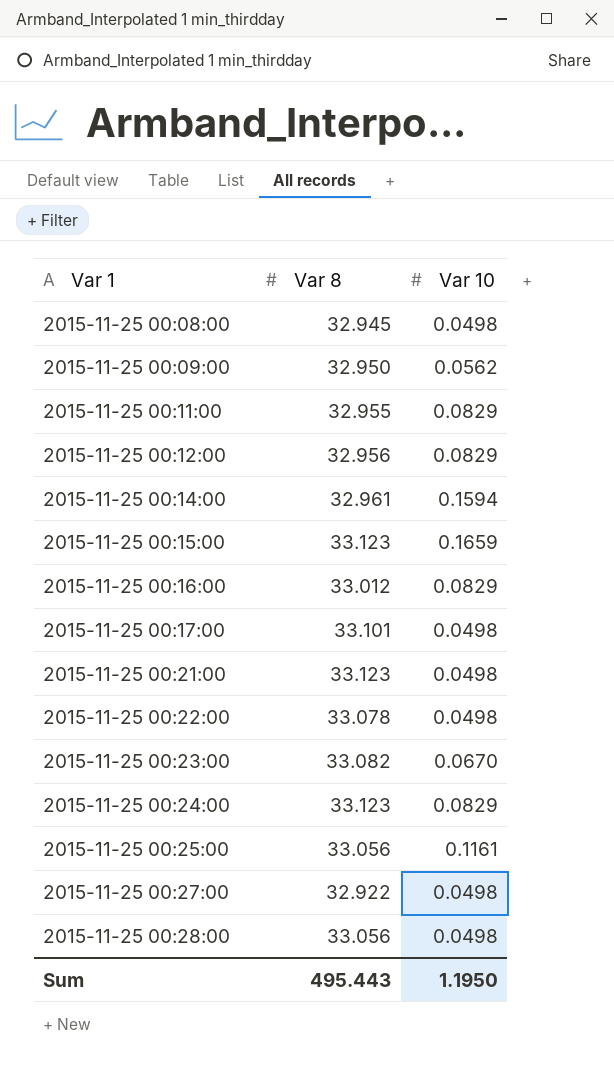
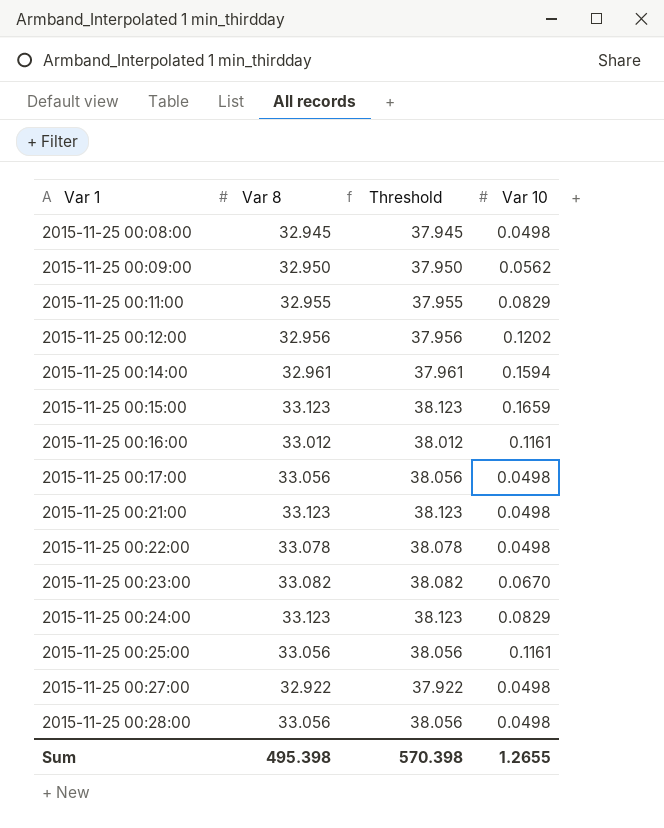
column Threshold | formula: none -> [Var 8] + 5
2015-11-25 00:12:00 | Var 10: 0.0829 -> 0.1202
2015-11-25 00:16:00 | Var 10: 0.0829 -> 0.1161
2015-11-25 00:17:00 | Var 8: 33.101 -> 33.056
Sum | Var 8: 495.443 -> 495.398
Sum | Var 10: 1.1950 -> 1.2655

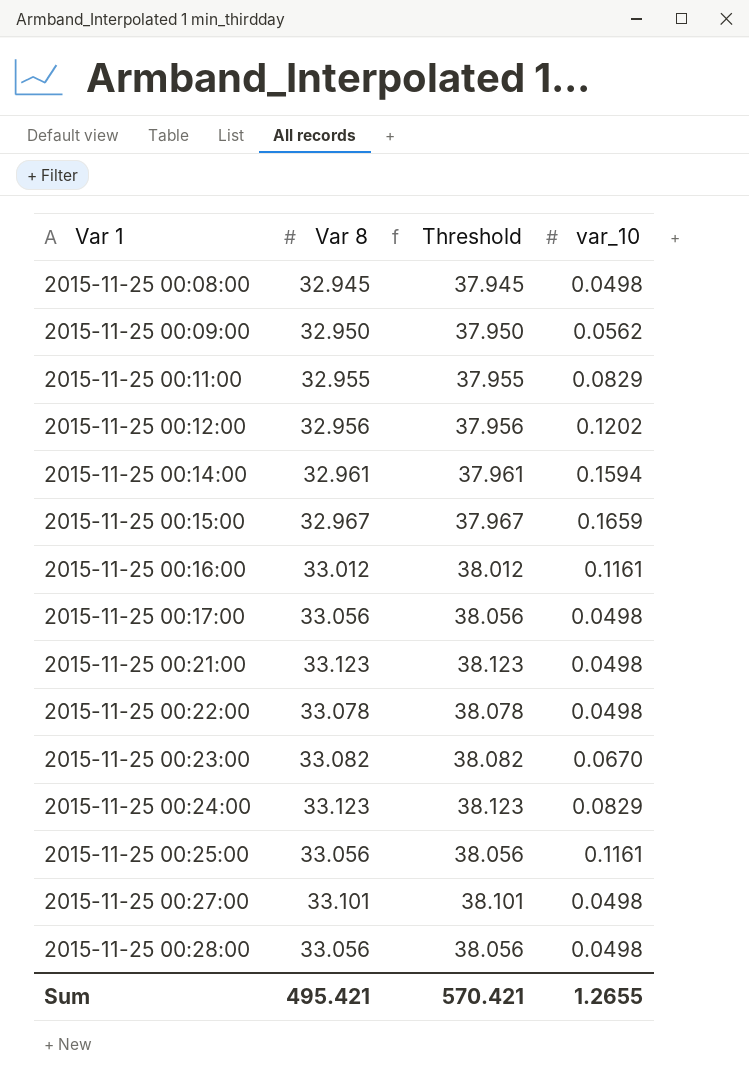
column name: Var 10 -> var_10
2015-11-25 00:15:00 | Var 8: 33.123 -> 32.967
2015-11-25 00:15:00 | Threshold: 38.123 -> 37.967
2015-11-25 00:27:00 | Var 8: 32.922 -> 33.101
2015-11-25 00:27:00 | Threshold: 37.922 -> 38.101
Sum | Var 8: 495.398 -> 495.421
Sum | Threshold: 570.398 -> 570.421

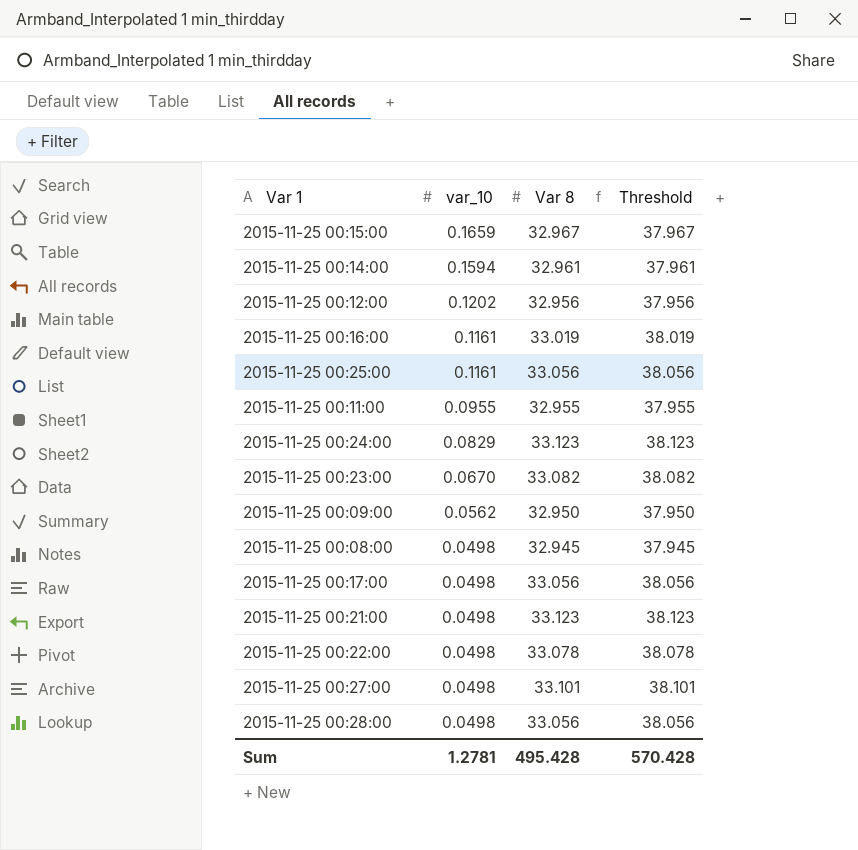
row order: Var 1 ascending -> var_10 descending
column var_10 | position: 4 -> 2
2015-11-25 00:16:00 | Var 8: 33.012 -> 33.019
2015-11-25 00:16:00 | Threshold: 38.012 -> 38.019
2015-11-25 00:11:00 | var_10: 0.0829 -> 0.0955
Sum | var_10: 1.2655 -> 1.2781
Sum | Var 8: 495.421 -> 495.428
Sum | Threshold: 570.421 -> 570.428

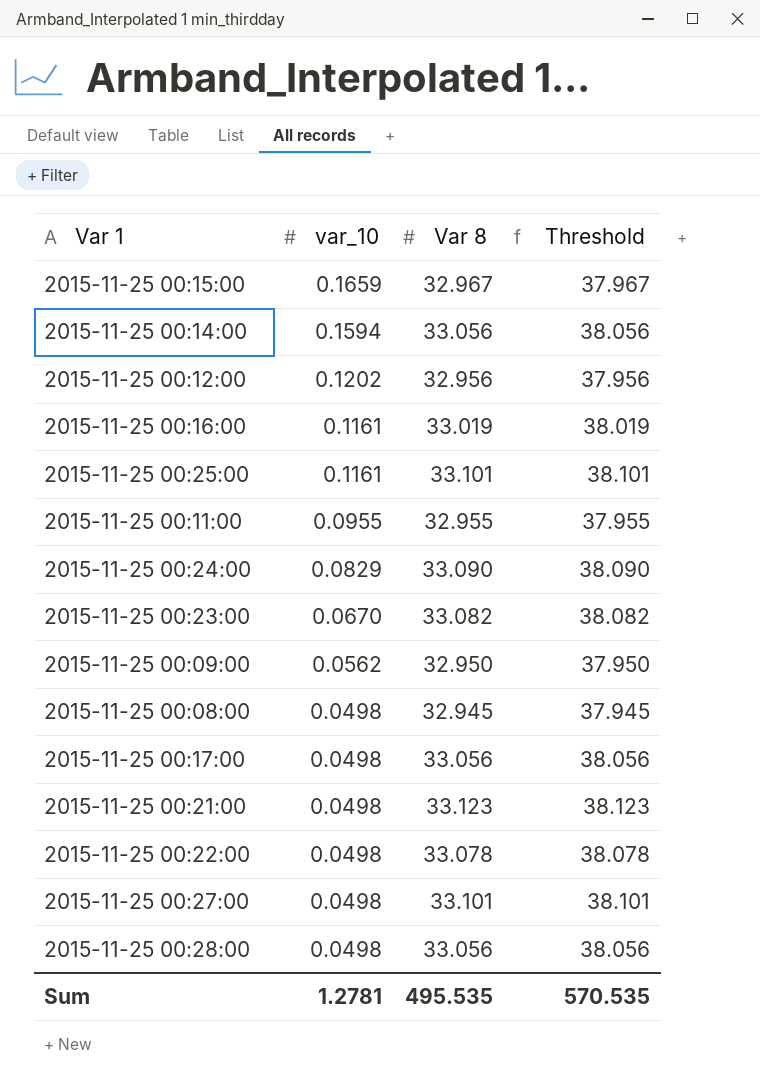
2015-11-25 00:14:00 | Var 8: 32.961 -> 33.056
2015-11-25 00:14:00 | Threshold: 37.961 -> 38.056
2015-11-25 00:25:00 | Var 8: 33.056 -> 33.101
2015-11-25 00:25:00 | Threshold: 38.056 -> 38.101
2015-11-25 00:24:00 | Var 8: 33.123 -> 33.090
2015-11-25 00:24:00 | Threshold: 38.123 -> 38.090
Sum | Var 8: 495.428 -> 495.535
Sum | Threshold: 570.428 -> 570.535

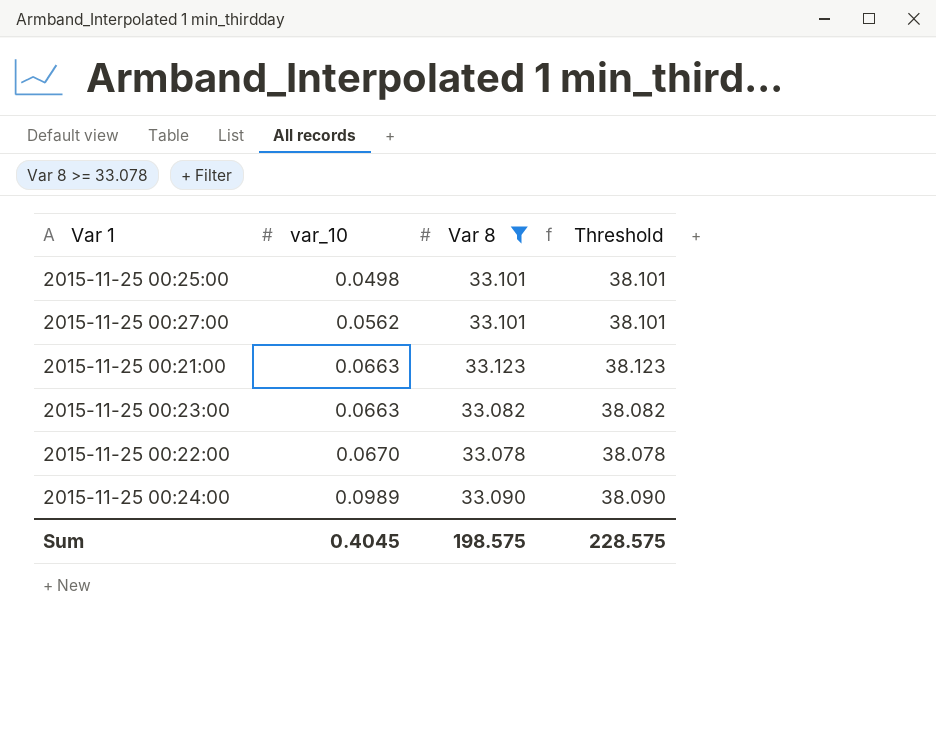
filter: none -> Var 8 >= 33.078
row order: var_10 descending -> var_10 ascending
2015-11-25 00:25:00 | var_10: 0.1161 -> 0.0498
2015-11-25 00:27:00 | var_10: 0.0498 -> 0.0562
2015-11-25 00:21:00 | var_10: 0.0498 -> 0.0663
2015-11-25 00:23:00 | var_10: 0.0670 -> 0.0663
2015-11-25 00:22:00 | var_10: 0.0498 -> 0.0670
2015-11-25 00:24:00 | var_10: 0.0829 -> 0.0989
Sum | var_10: 1.2781 -> 0.4045
Sum | Var 8: 495.535 -> 198.575
Sum | Threshold: 570.535 -> 228.575

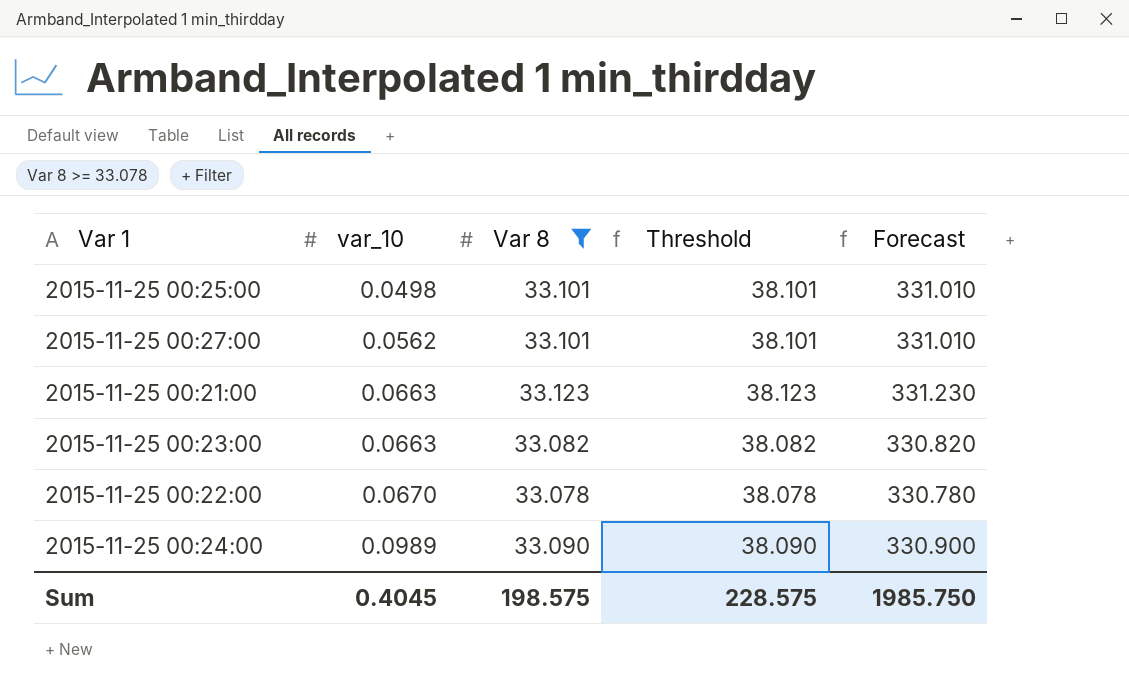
column Forecast | formula: none -> [Var 8] * 10

